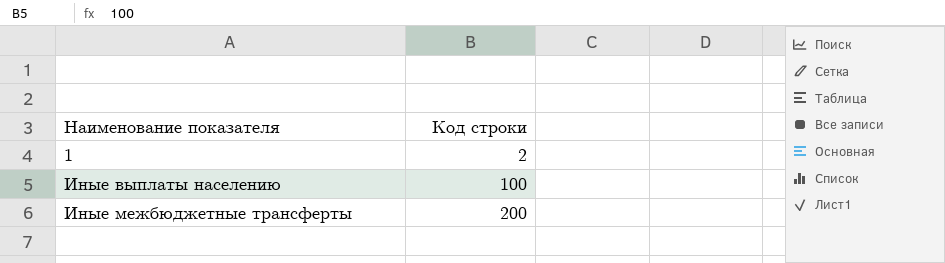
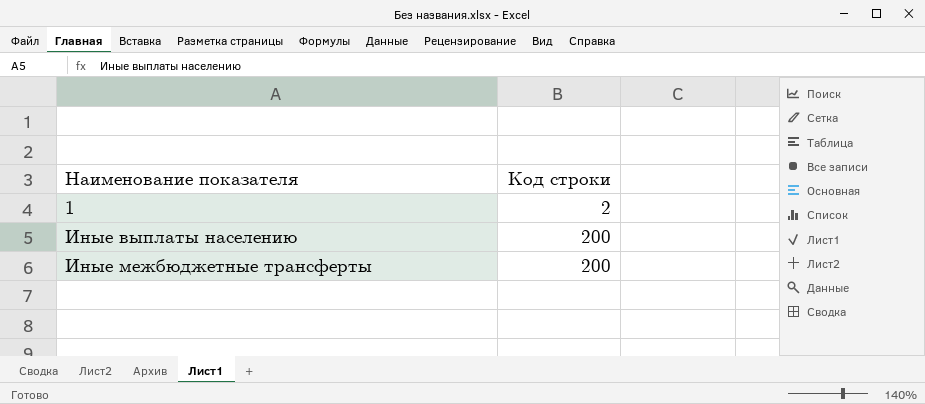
Иные выплаты населению | Код строки: 100 -> 200

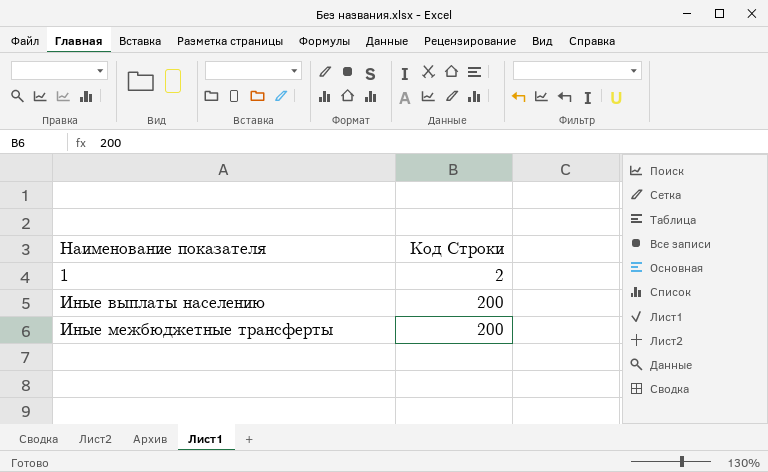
column name: Код строки -> Код Строки

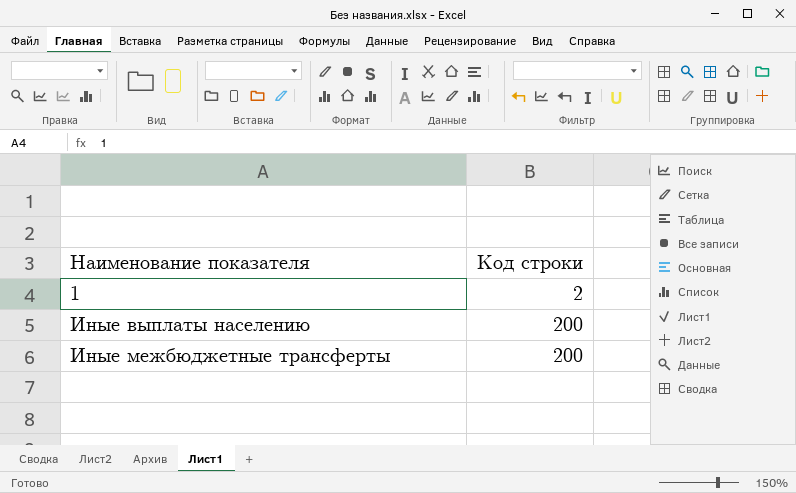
column name: Код Строки -> Код строки

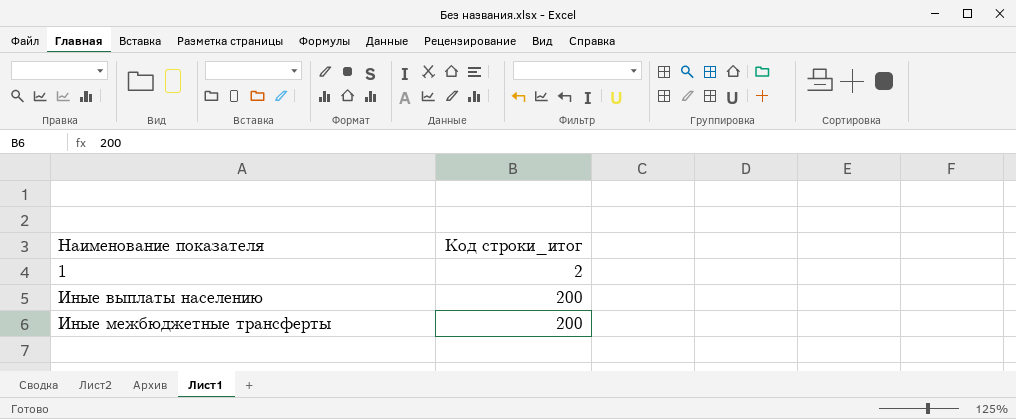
column name: Код строки -> Код строки_итог

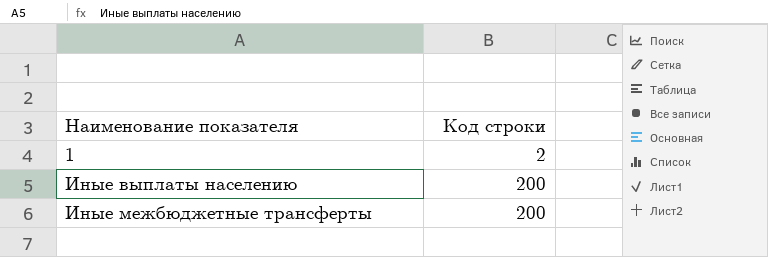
column name: Код строки_итог -> Код строки

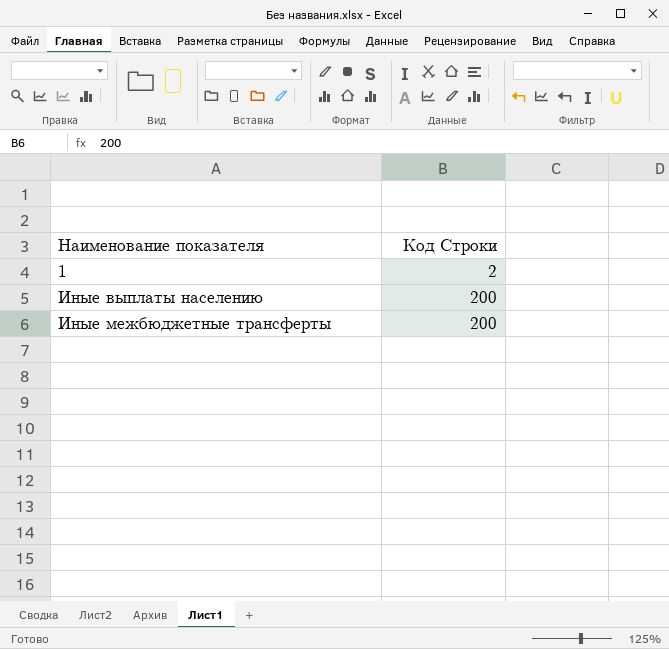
column name: Код строки -> Код Строки

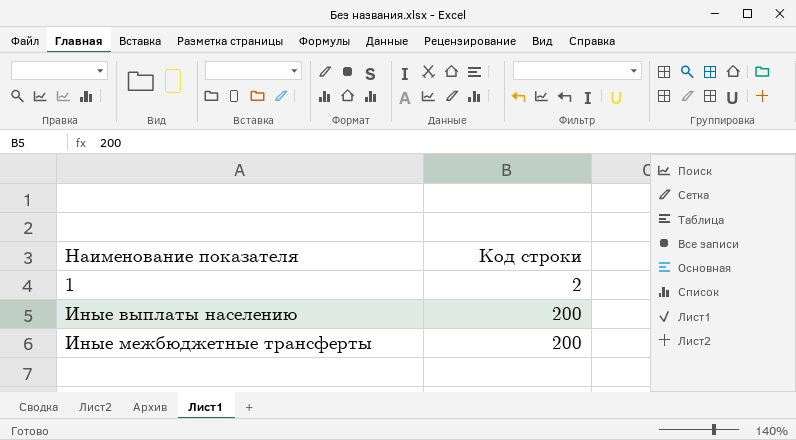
column name: Код Строки -> Код строки

